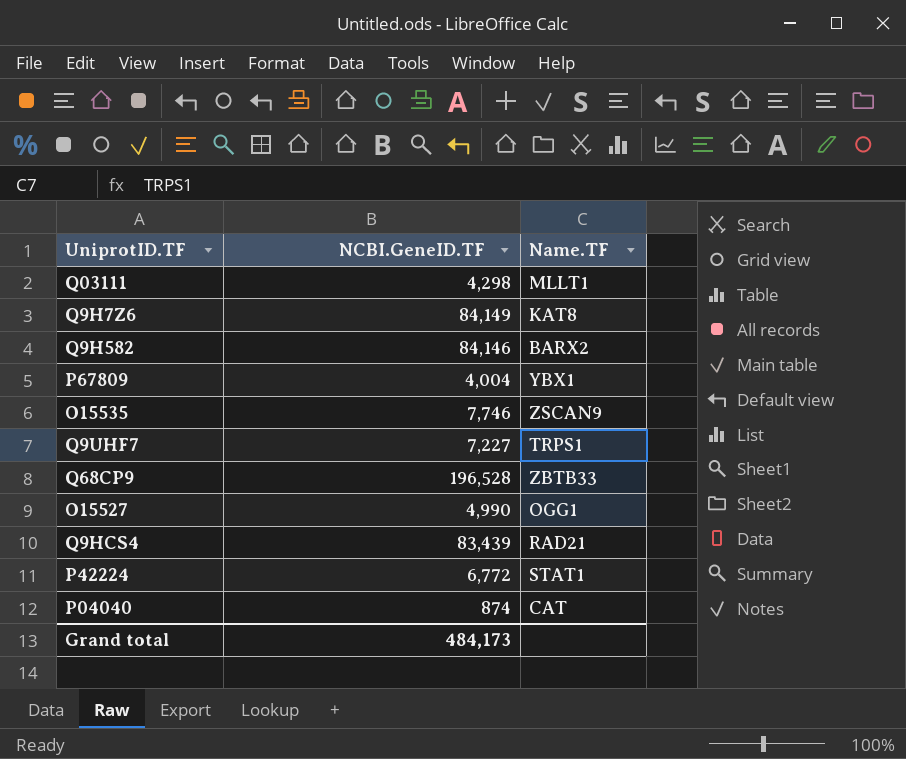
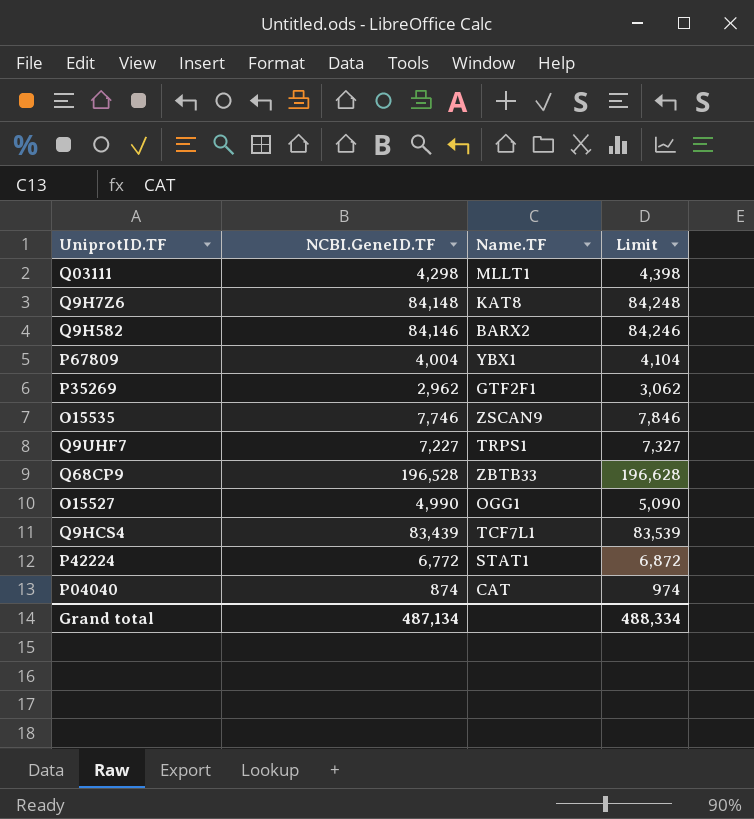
column Limit | formula: none -> [NCBI.GeneID.TF] + 100
Q9H7Z6 | NCBI.GeneID.TF: 84,149 -> 84,148
row P35269: none -> 2,962 | GTF2F1 | 3,062
Q9HCS4 | Name.TF: RAD21 -> TCF7L1
Grand total | NCBI.GeneID.TF: 484,173 -> 487,134

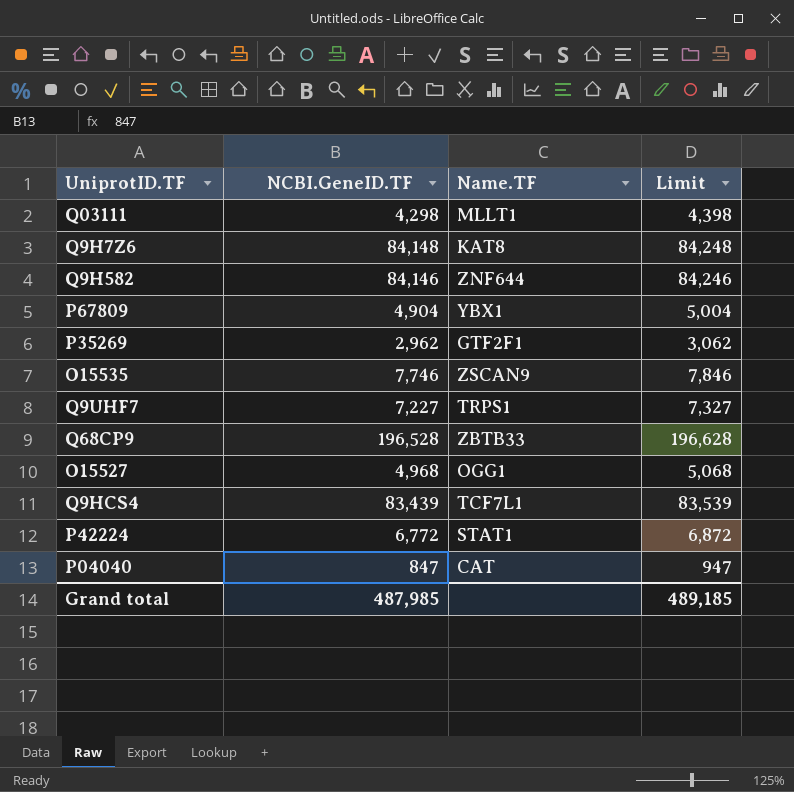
Q9H582 | Name.TF: BARX2 -> ZNF644
P67809 | NCBI.GeneID.TF: 4,004 -> 4,904
P67809 | Limit: 4,104 -> 5,004
O15527 | NCBI.GeneID.TF: 4,990 -> 4,968
O15527 | Limit: 5,090 -> 5,068
P04040 | NCBI.GeneID.TF: 874 -> 847
P04040 | Limit: 974 -> 947
Grand total | NCBI.GeneID.TF: 487,134 -> 487,985
Grand total | Limit: 488,334 -> 489,185

